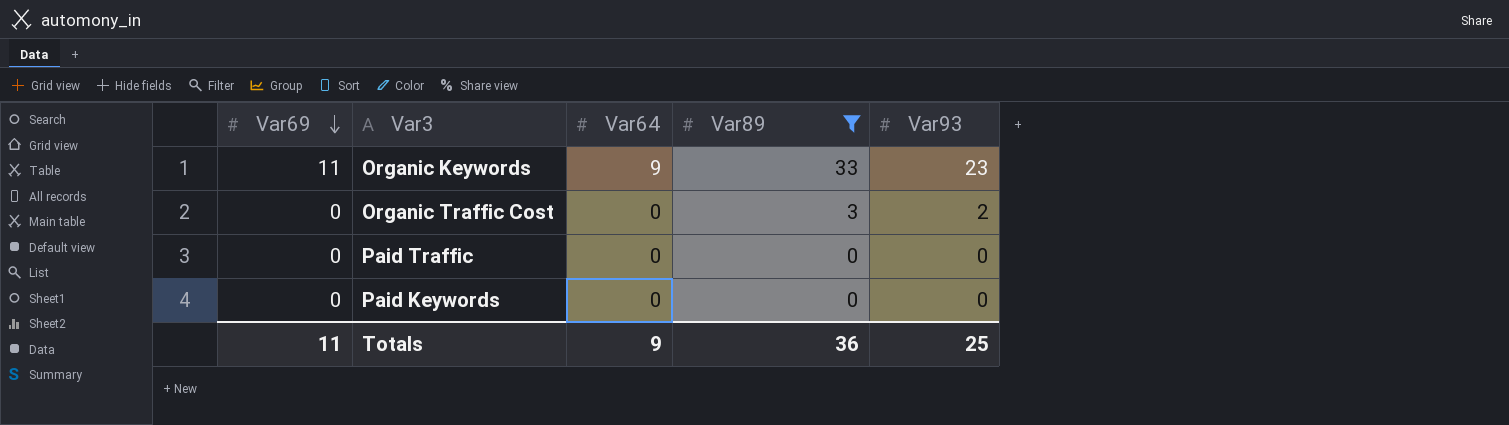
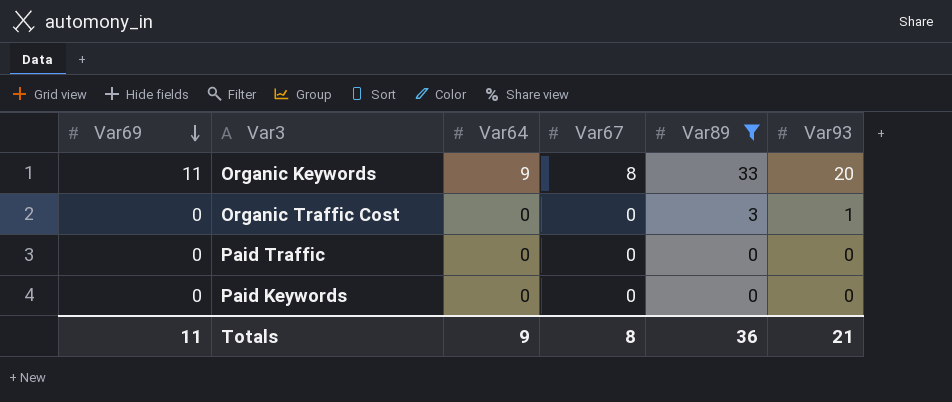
column Var67 | position: none -> 4
Organic Keywords | Var93: 23 -> 20
Organic Traffic Cost | Var93: 2 -> 1
Totals | Var93: 25 -> 21

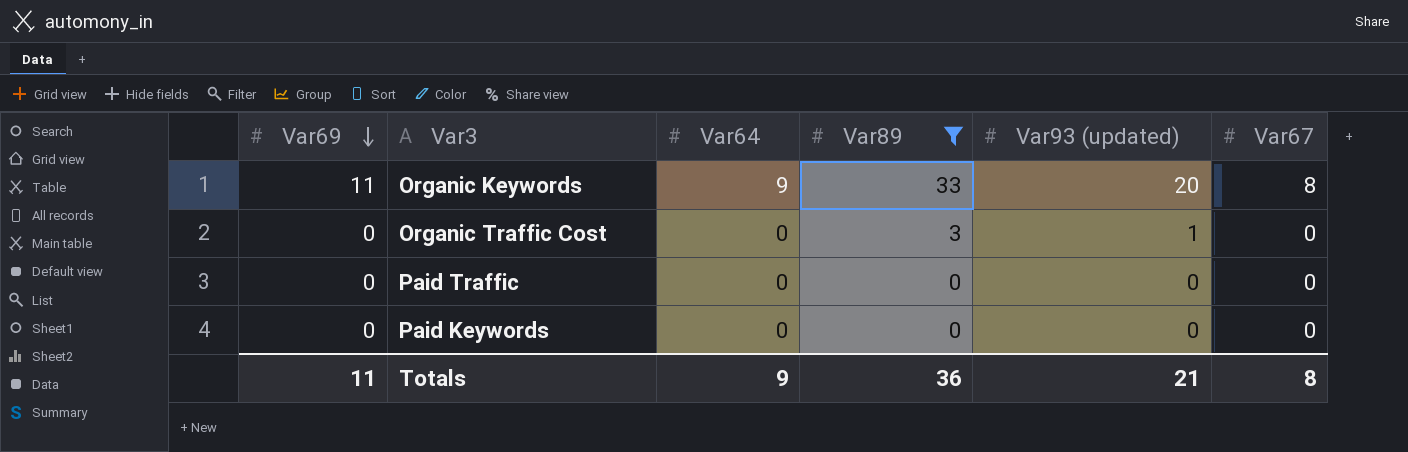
column name: Var93 -> Var93 (updated)
column Var67 | position: 4 -> 6

